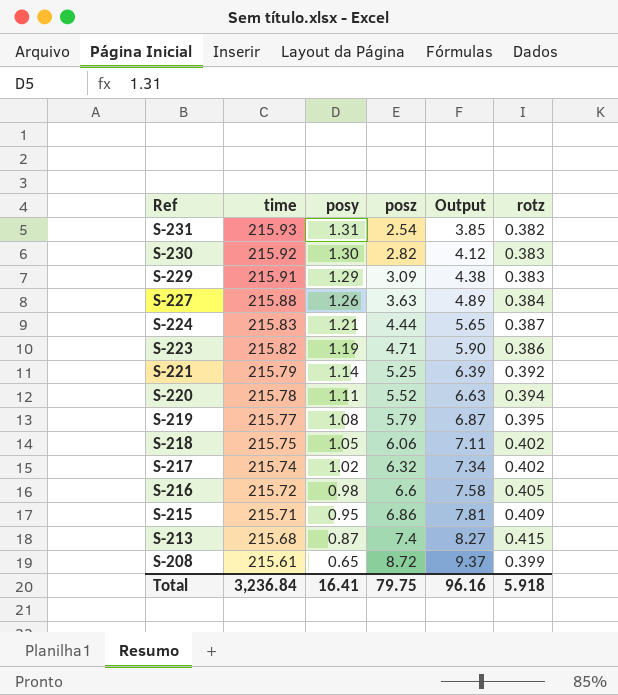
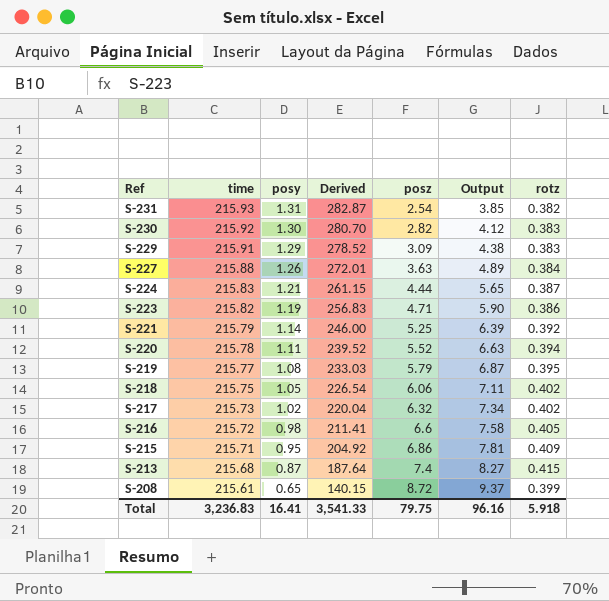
column Derived | formula: none -> [time] * [posy]
S-217 | time: 215.74 -> 215.73
Total | time: 3,236.84 -> 3,236.83

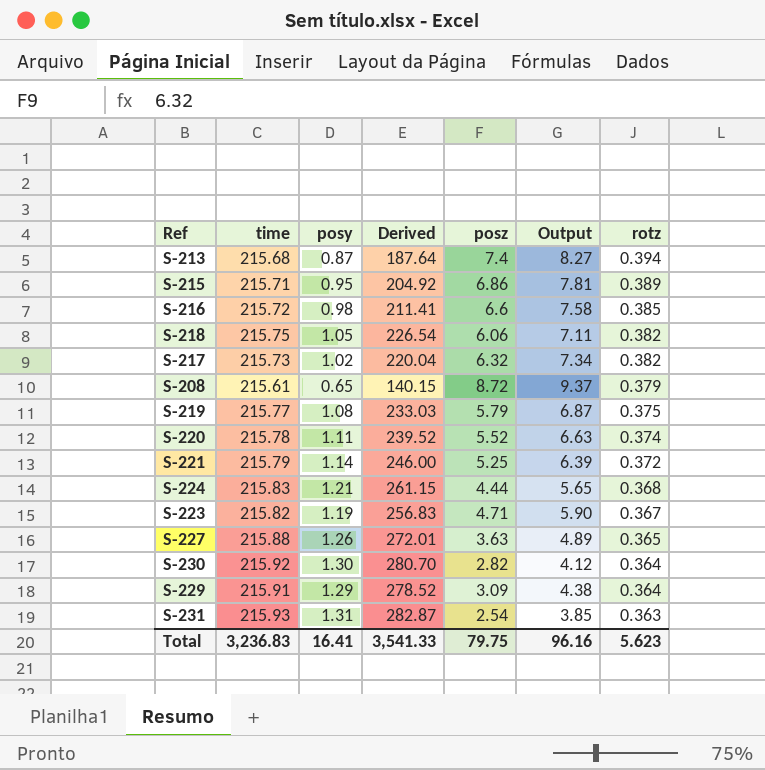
row order: Ref descending -> rotz descending
S-213 | rotz: 0.415 -> 0.394
S-215 | rotz: 0.409 -> 0.389
S-216 | rotz: 0.405 -> 0.385
S-218 | rotz: 0.402 -> 0.382
S-217 | rotz: 0.402 -> 0.382
S-208 | rotz: 0.399 -> 0.379
S-219 | rotz: 0.395 -> 0.375
S-220 | rotz: 0.394 -> 0.374
S-221 | rotz: 0.392 -> 0.372
S-224 | rotz: 0.387 -> 0.368
S-223 | rotz: 0.386 -> 0.367
S-227 | rotz: 0.384 -> 0.365
S-230 | rotz: 0.383 -> 0.364
S-229 | rotz: 0.383 -> 0.364
S-231 | rotz: 0.382 -> 0.363
Total | rotz: 5.918 -> 5.623

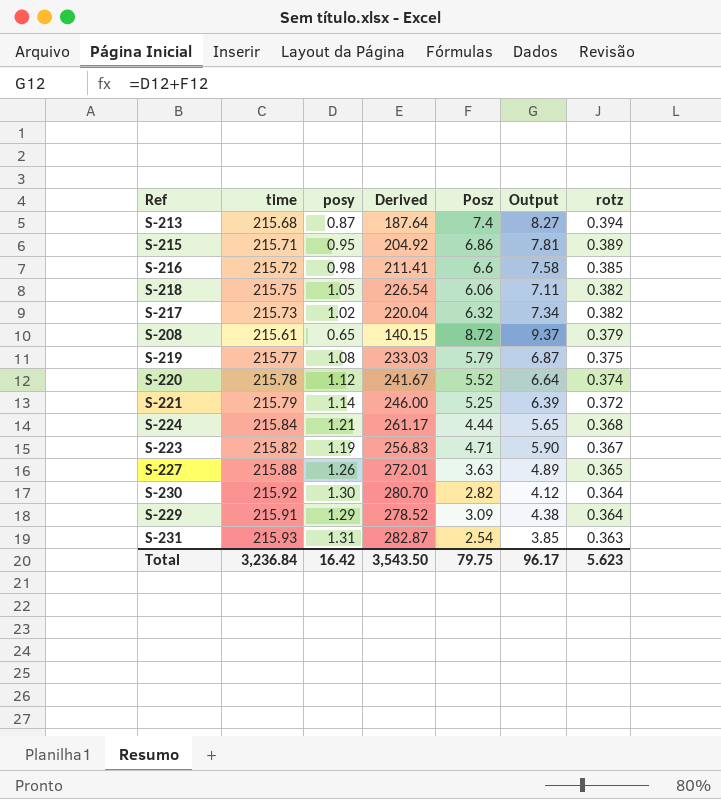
column name: posz -> Posz
S-220 | posy: 1.11 -> 1.12
S-220 | Derived: 239.52 -> 241.67
S-220 | Output: 6.63 -> 6.64
S-224 | time: 215.83 -> 215.84
S-224 | Derived: 261.15 -> 261.17
Total | time: 3,236.83 -> 3,236.84
Total | posy: 16.41 -> 16.42
Total | Derived: 3,541.33 -> 3,543.50
Total | Output: 96.16 -> 96.17

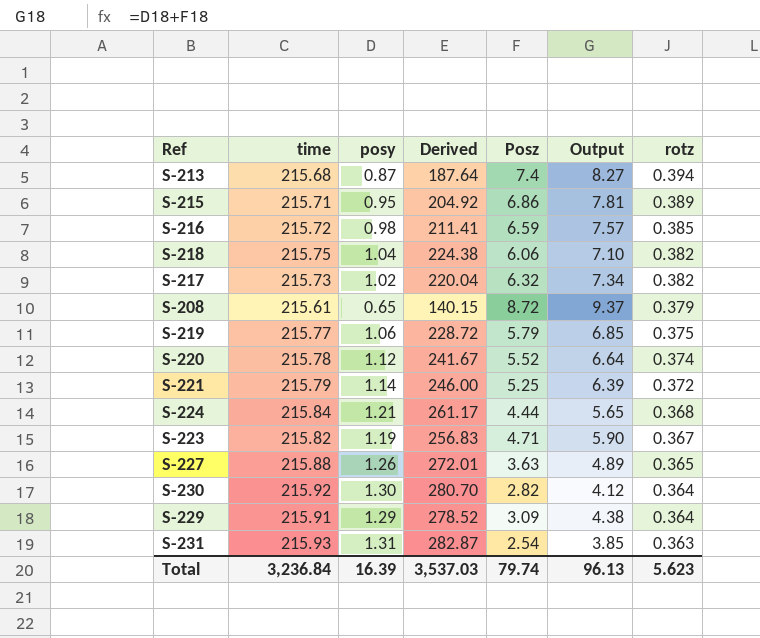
S-216 | Posz: 6.6 -> 6.59
S-216 | Output: 7.58 -> 7.57
S-218 | posy: 1.05 -> 1.04
S-218 | Derived: 226.54 -> 224.38
S-218 | Output: 7.11 -> 7.10
S-219 | posy: 1.08 -> 1.06
S-219 | Derived: 233.03 -> 228.72
S-219 | Output: 6.87 -> 6.85
Total | posy: 16.42 -> 16.39
Total | Derived: 3,543.50 -> 3,537.03
Total | Posz: 79.75 -> 79.74
Total | Output: 96.17 -> 96.13

